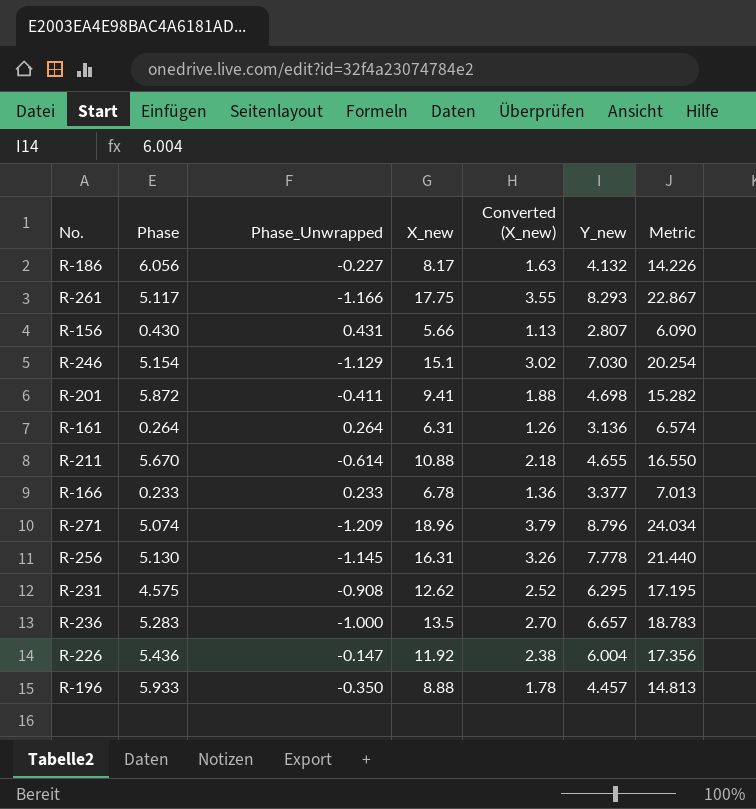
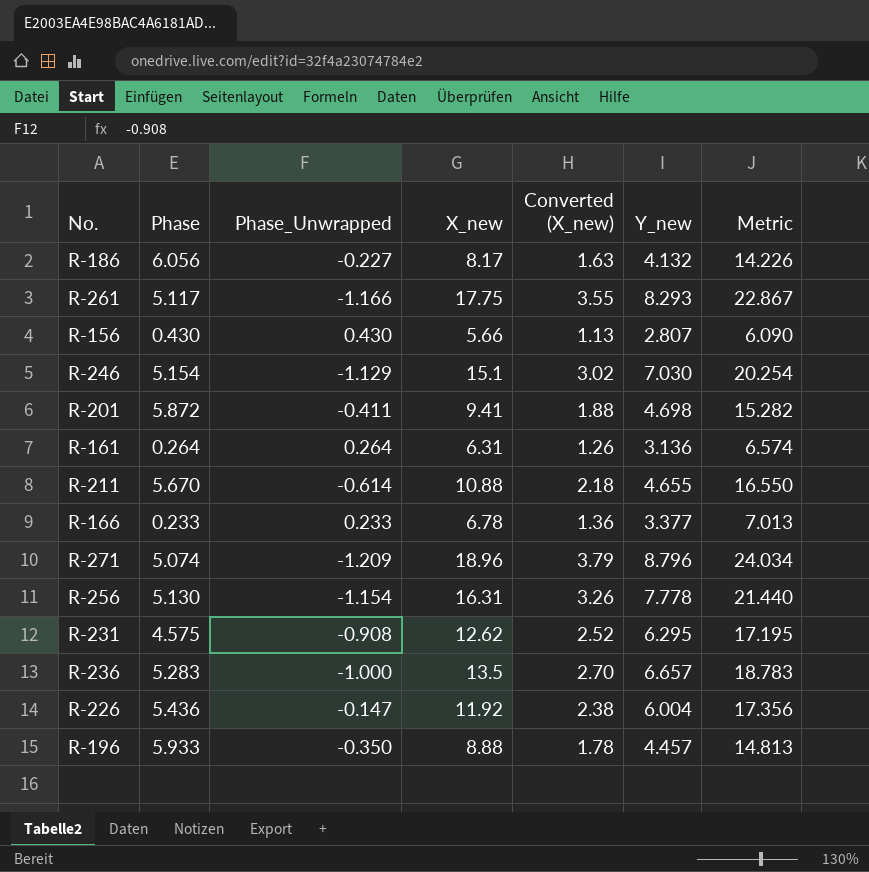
R-156 | Phase_Unwrapped: 0.431 -> 0.430
R-256 | Phase_Unwrapped: -1.145 -> -1.154

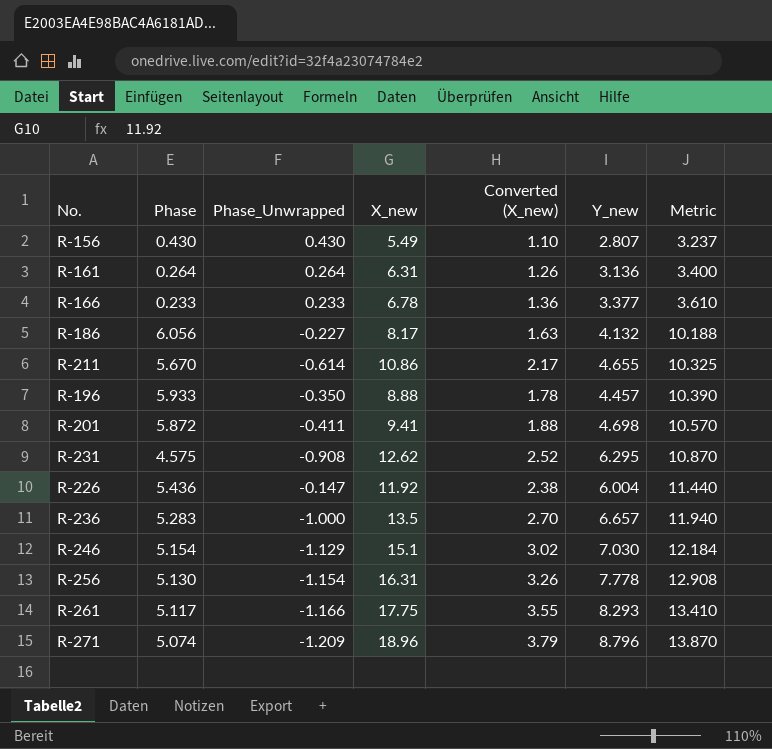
row order: none -> Metric ascending
column Metric | formula: [Phase] + [X_new] -> [Phase] + [Y_new]
R-156 | X_new: 5.66 -> 5.49
R-156 | Converted (X_new): 1.13 -> 1.10
R-211 | X_new: 10.88 -> 10.86
R-211 | Converted (X_new): 2.18 -> 2.17

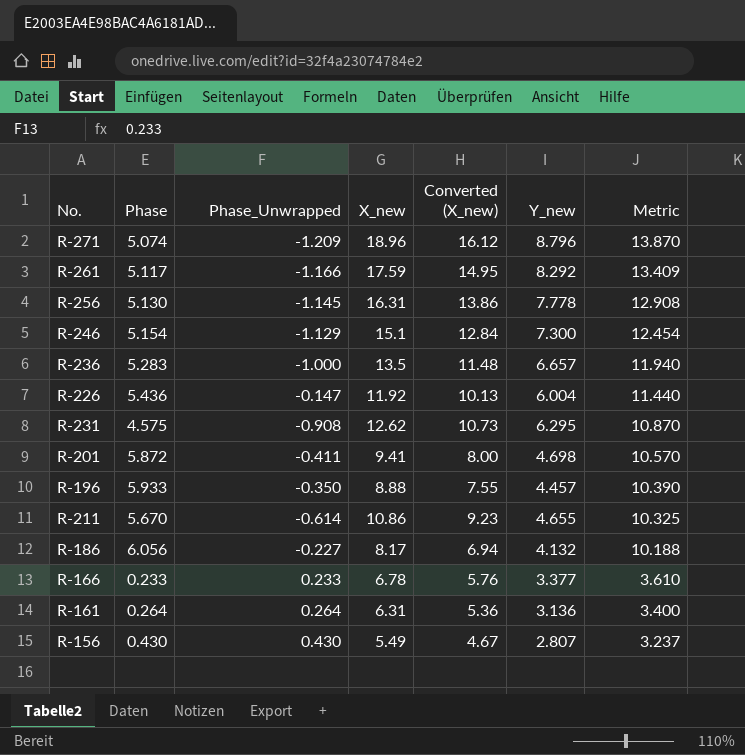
row order: Metric ascending -> Metric descending
column Converted (X_new) | formula: [X_new] * 0.2 -> [X_new] * 0.85
R-261 | X_new: 17.75 -> 17.59
R-261 | Y_new: 8.293 -> 8.292
R-261 | Metric: 13.410 -> 13.409
R-256 | Phase_Unwrapped: -1.154 -> -1.145
R-246 | Y_new: 7.030 -> 7.300
R-246 | Metric: 12.184 -> 12.454

